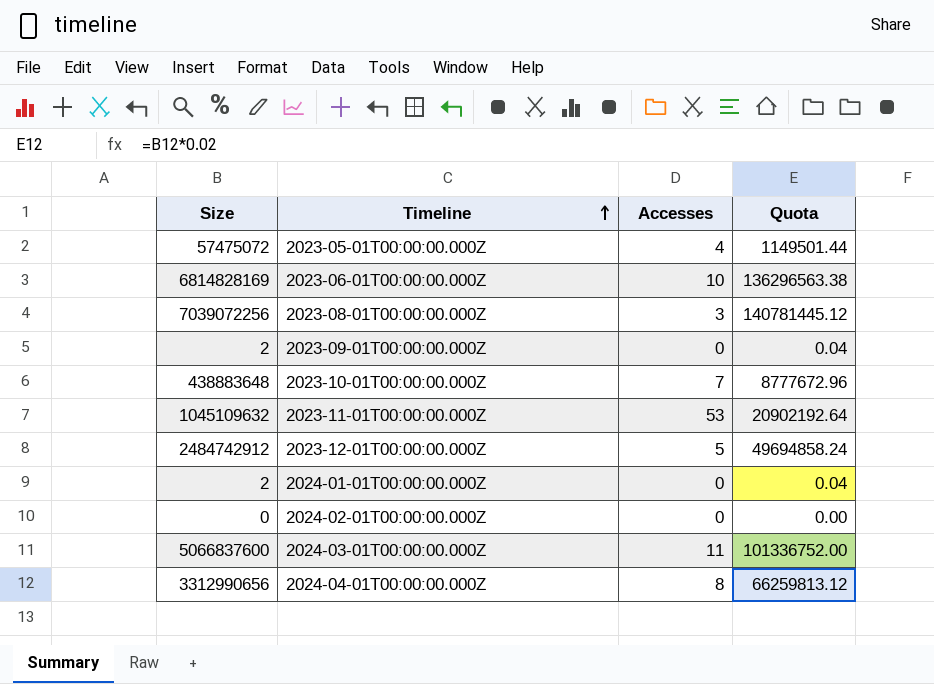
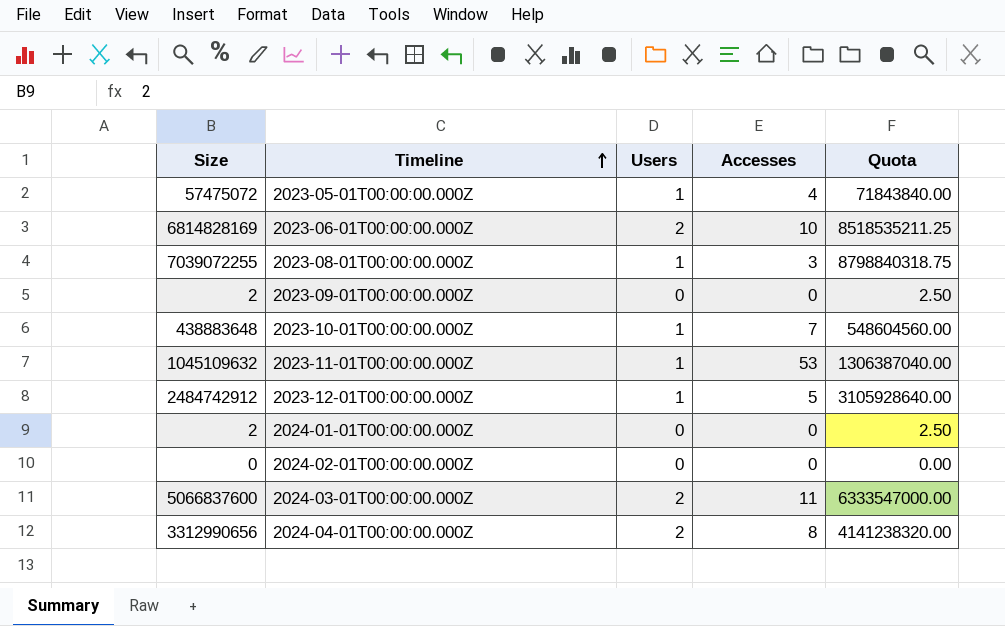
column Users | position: none -> 3
column Quota | formula: [Size] * 0.02 -> [Size] * 1.25
2023-08-01T00:00:00.000Z | Size: 7039072256 -> 7039072255

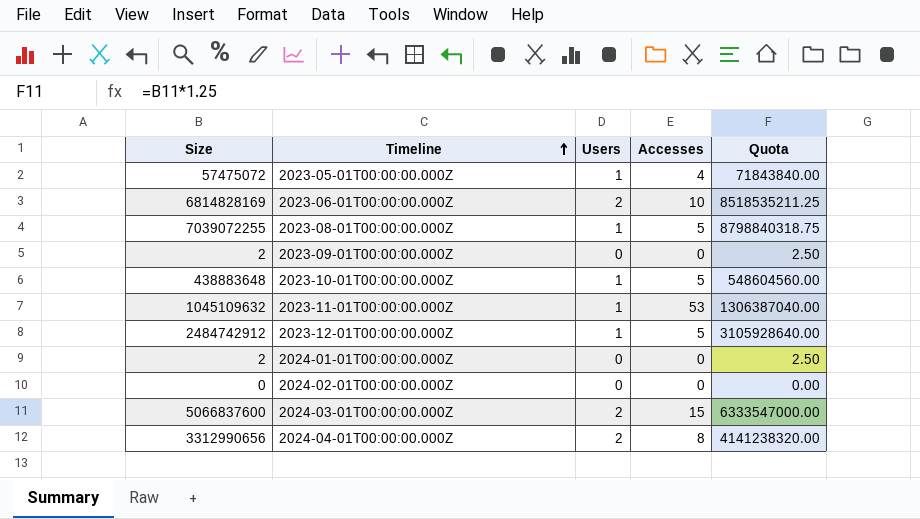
2023-08-01T00:00:00.000Z | Accesses: 3 -> 5
2023-10-01T00:00:00.000Z | Accesses: 7 -> 5
2024-03-01T00:00:00.000Z | Accesses: 11 -> 15

